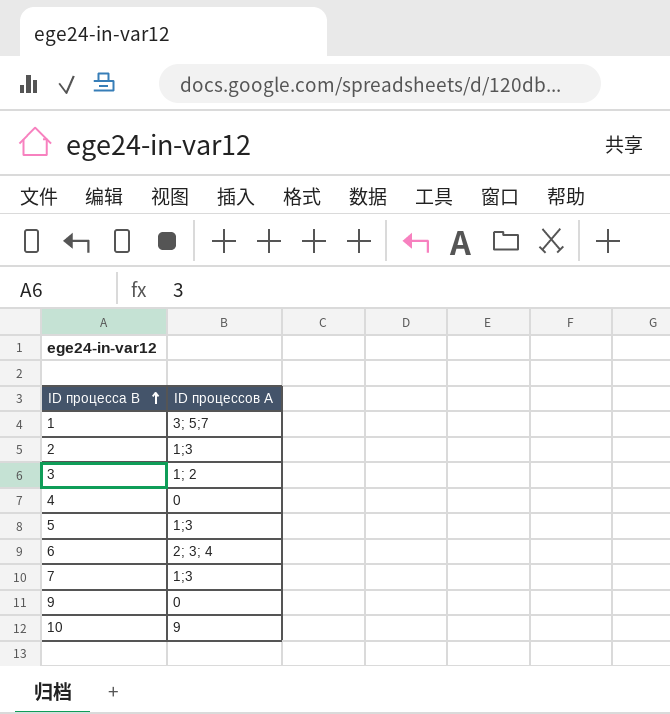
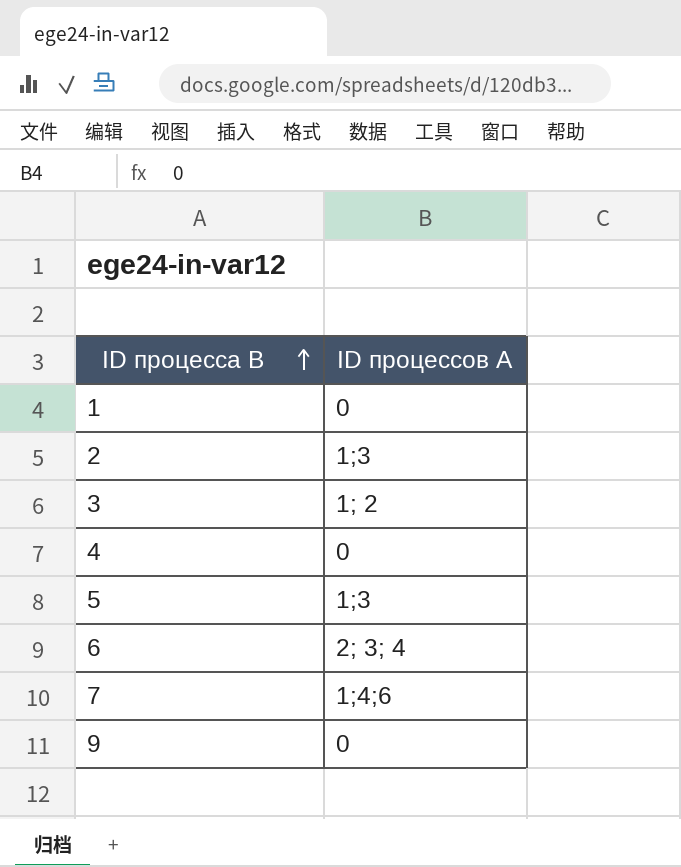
row 10: 9 -> none
1 | ID процессов A: 3; 5;7 -> 0
7 | ID процессов A: 1;3 -> 1;4;6

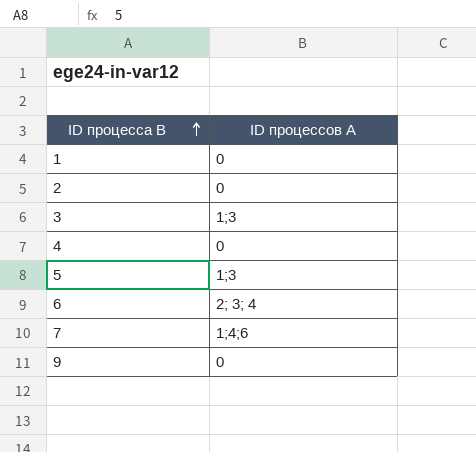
2 | ID процессов A: 1;3 -> 0
3 | ID процессов A: 1; 2 -> 1;3

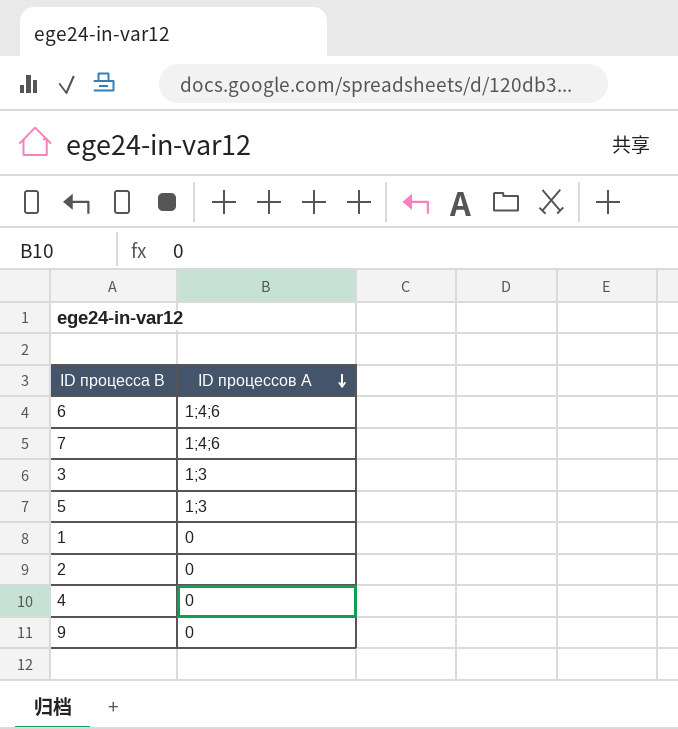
row order: ID процесса B ascending -> ID процессов A descending
6 | ID процессов A: 2; 3; 4 -> 1;4;6

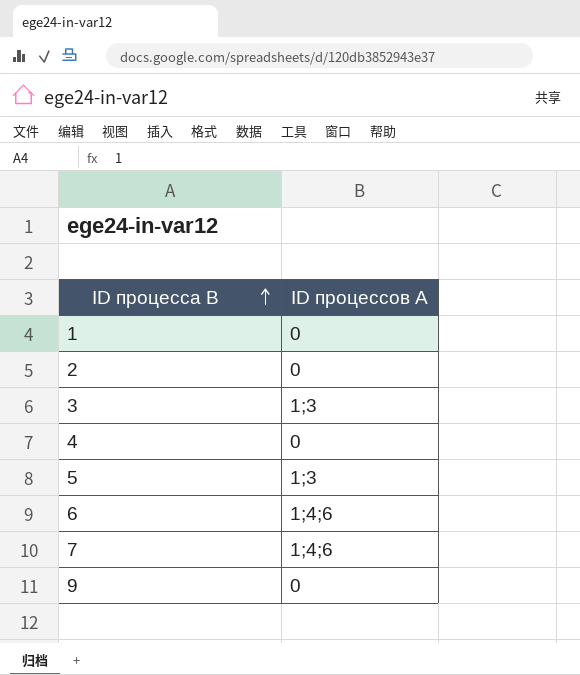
row order: ID процессов A descending -> ID процесса B ascending

